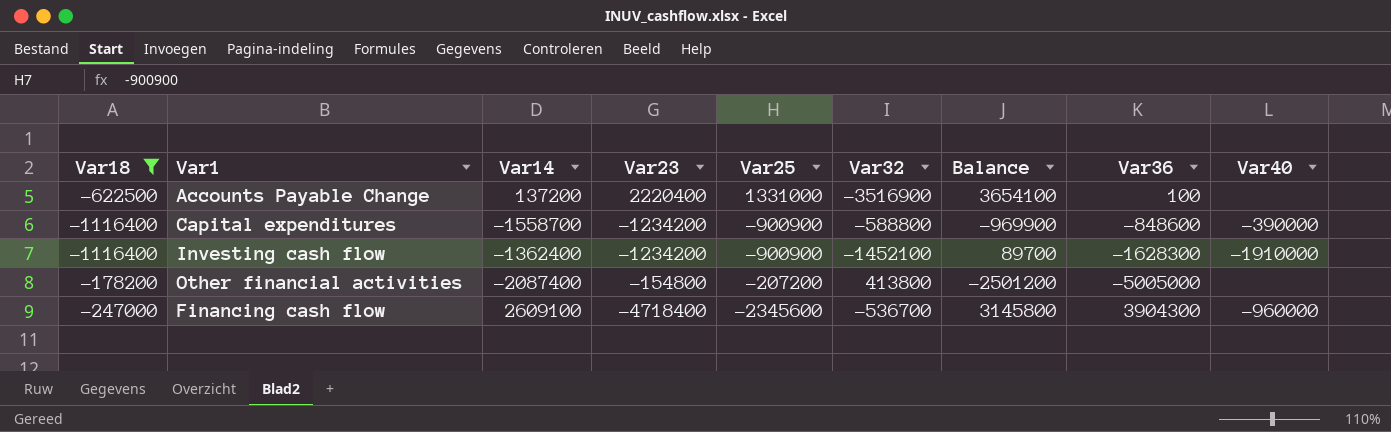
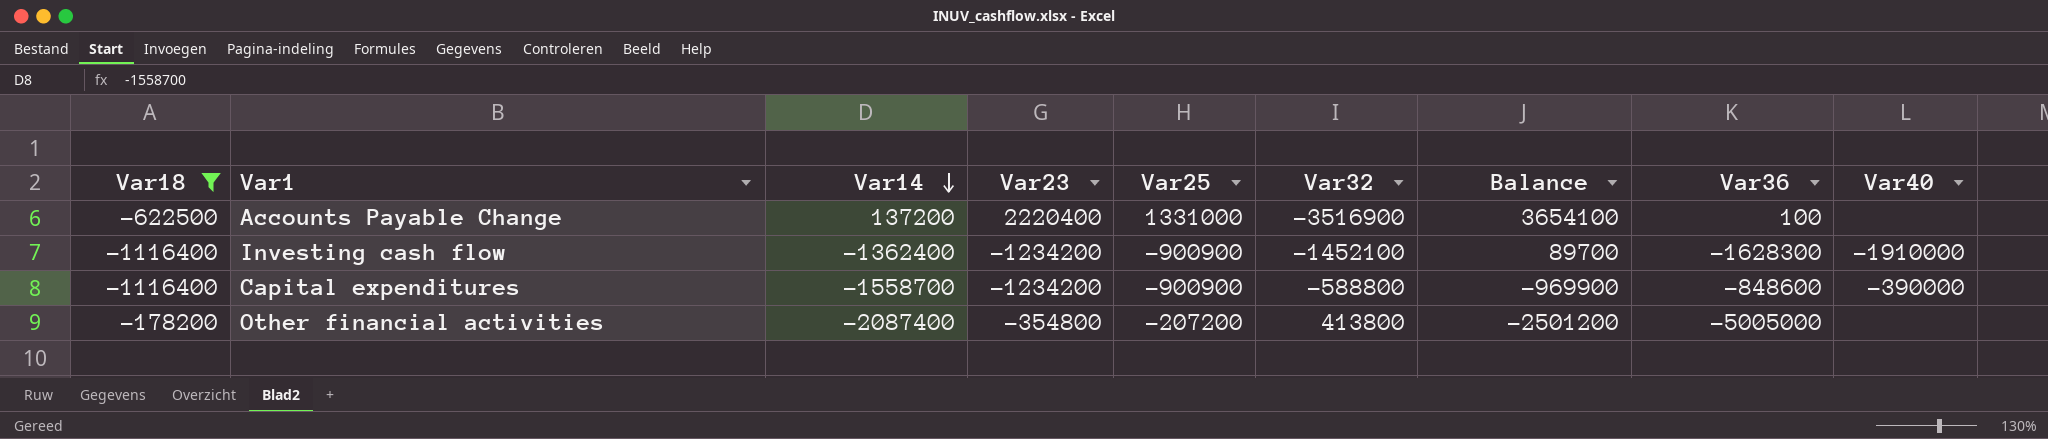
row order: none -> Var14 descending
row Financing cash flow: -247000 | 2609100 | -4718400 | -2345600 | -536700 | 3145800 | 3904300 | -960000 -> none
Other financial activities | Var23: -154800 -> -354800

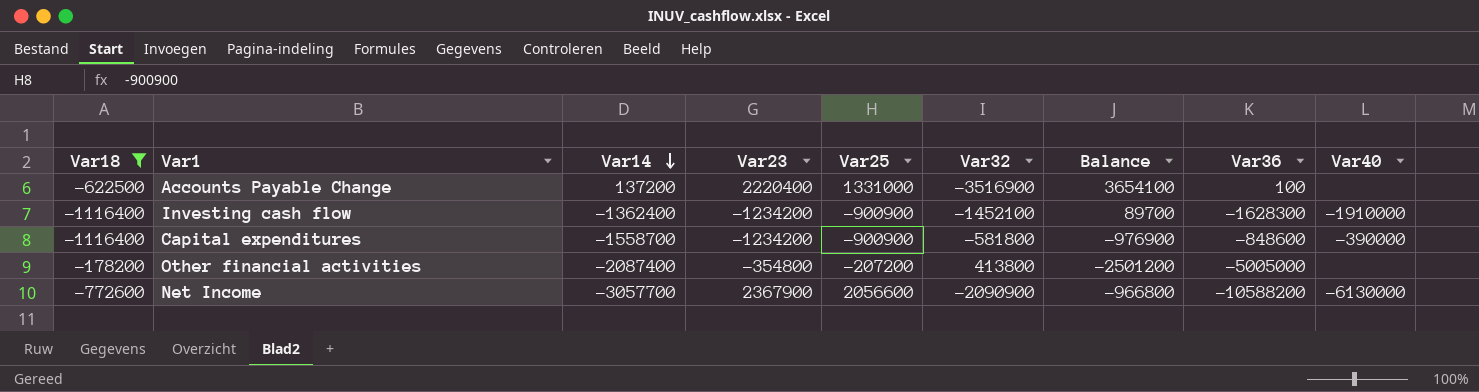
Capital expenditures | Var32: -588800 -> -581800
Capital expenditures | Balance: -969900 -> -976900
row Net Income: none -> -772600 | -3057700 | 2367900 | 2056600 | -2090900 | -966800 | -10588200 | -6130000

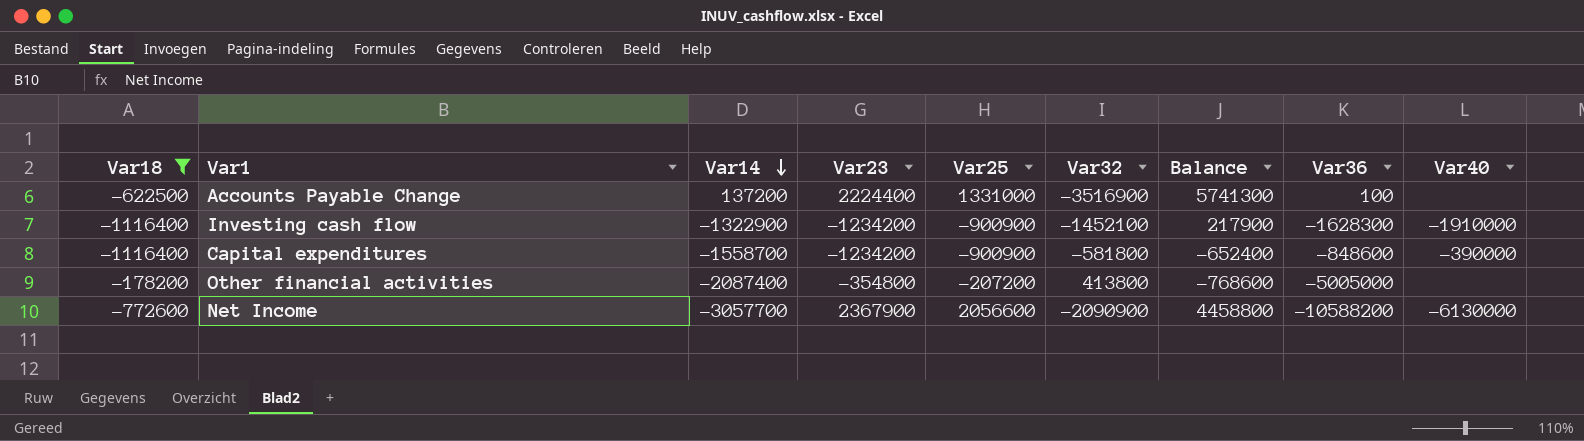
column Balance | formula: [Var14] - [Var32] -> [Var23] - [Var32]
Accounts Payable Change | Var23: 2220400 -> 2224400
Investing cash flow | Var14: -1362400 -> -1322900

